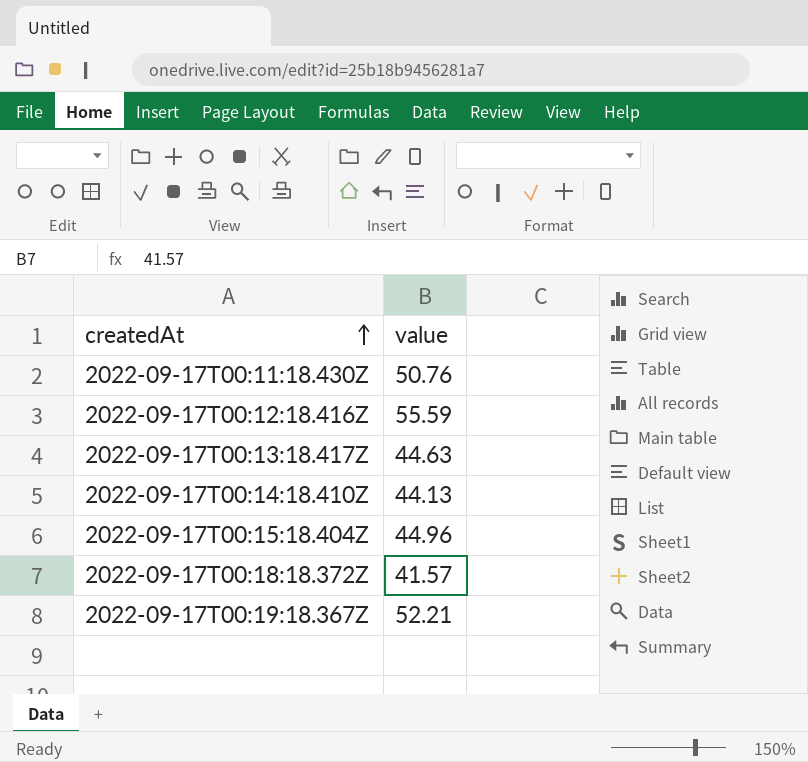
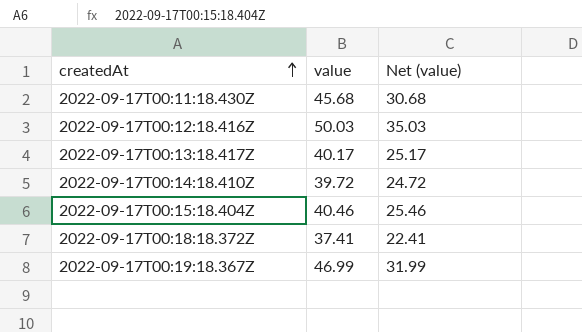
column Net (value) | formula: none -> [value] - 15
2022-09-17T00:11:18.430Z | value: 50.76 -> 45.68
2022-09-17T00:12:18.416Z | value: 55.59 -> 50.03
2022-09-17T00:13:18.417Z | value: 44.63 -> 40.17
2022-09-17T00:14:18.410Z | value: 44.13 -> 39.72
2022-09-17T00:15:18.404Z | value: 44.96 -> 40.46
2022-09-17T00:18:18.372Z | value: 41.57 -> 37.41
2022-09-17T00:19:18.367Z | value: 52.21 -> 46.99

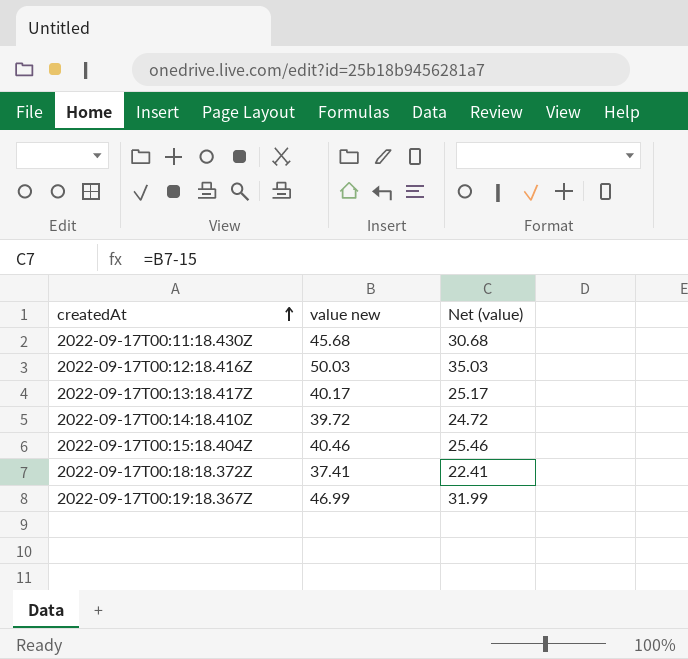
column name: value -> value new

